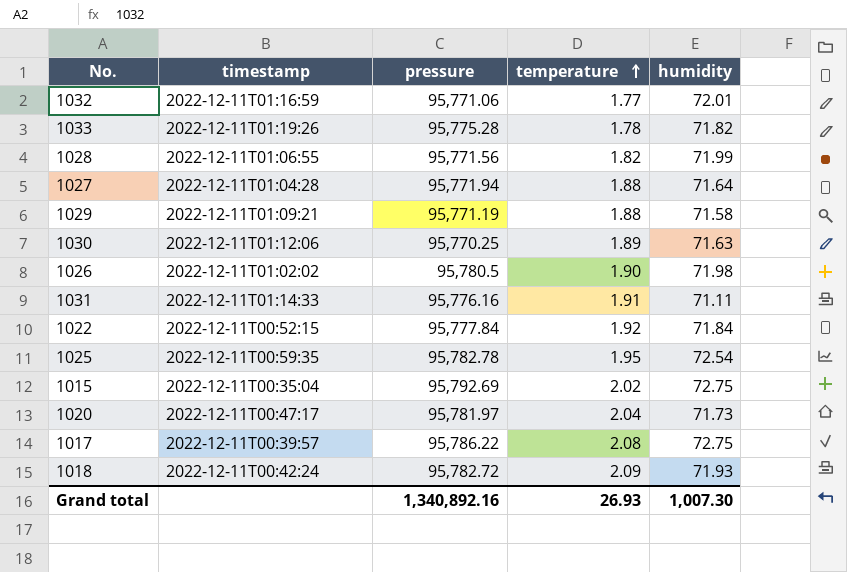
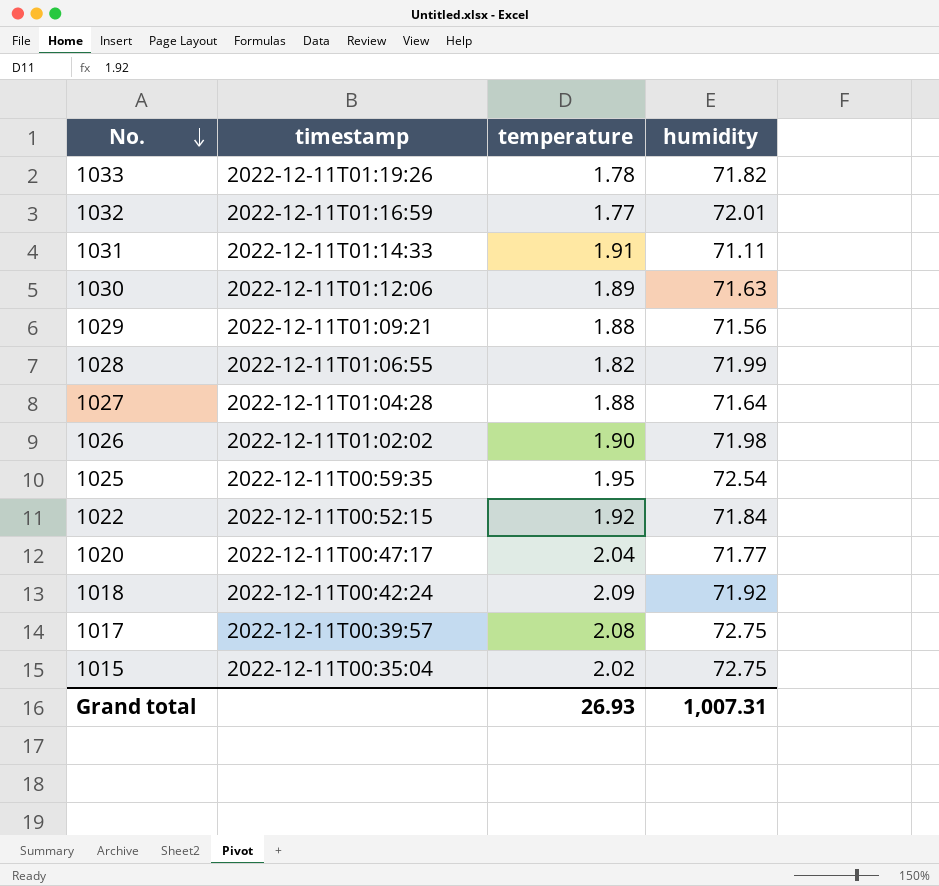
row order: temperature ascending -> No. descending
column pressure | position: 3 -> none
1029 | humidity: 71.58 -> 71.56
1020 | humidity: 71.73 -> 71.77
1018 | humidity: 71.93 -> 71.92
Grand total | humidity: 1,007.30 -> 1,007.31

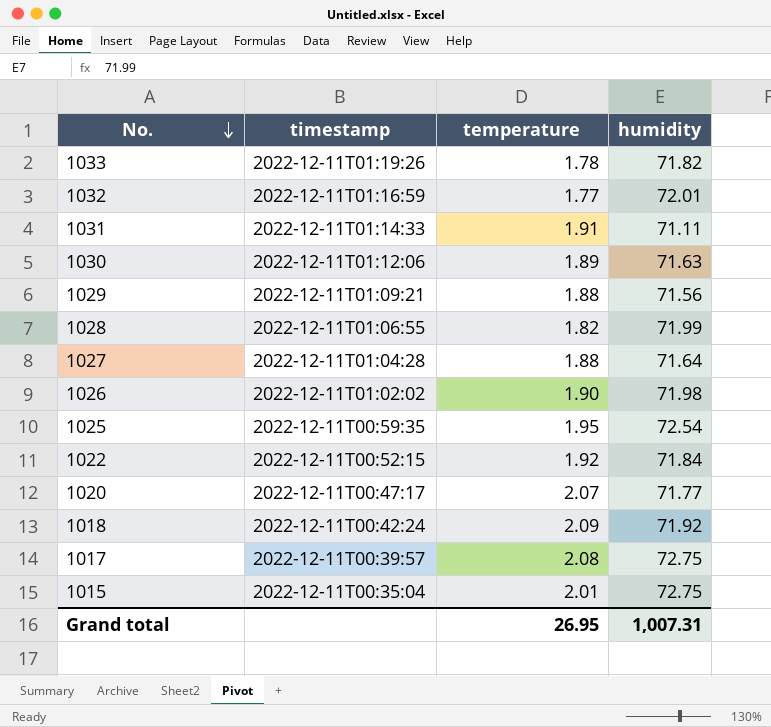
1020 | temperature: 2.04 -> 2.07
1015 | temperature: 2.02 -> 2.01
Grand total | temperature: 26.93 -> 26.95

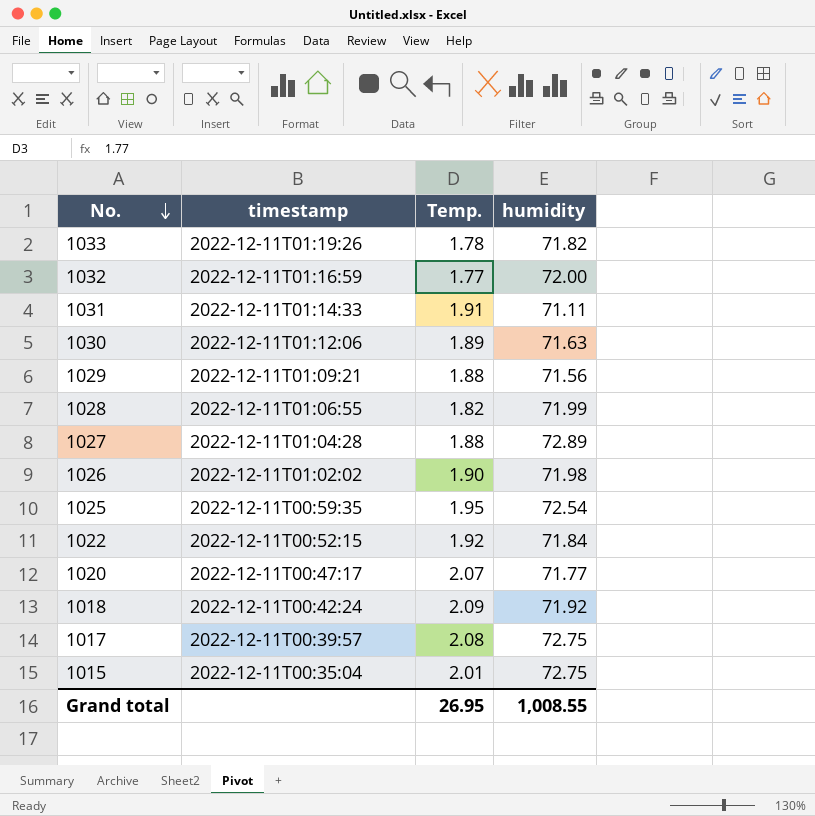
column name: temperature -> Temp.
1032 | humidity: 72.01 -> 72.00
1027 | humidity: 71.64 -> 72.89
Grand total | humidity: 1,007.31 -> 1,008.55

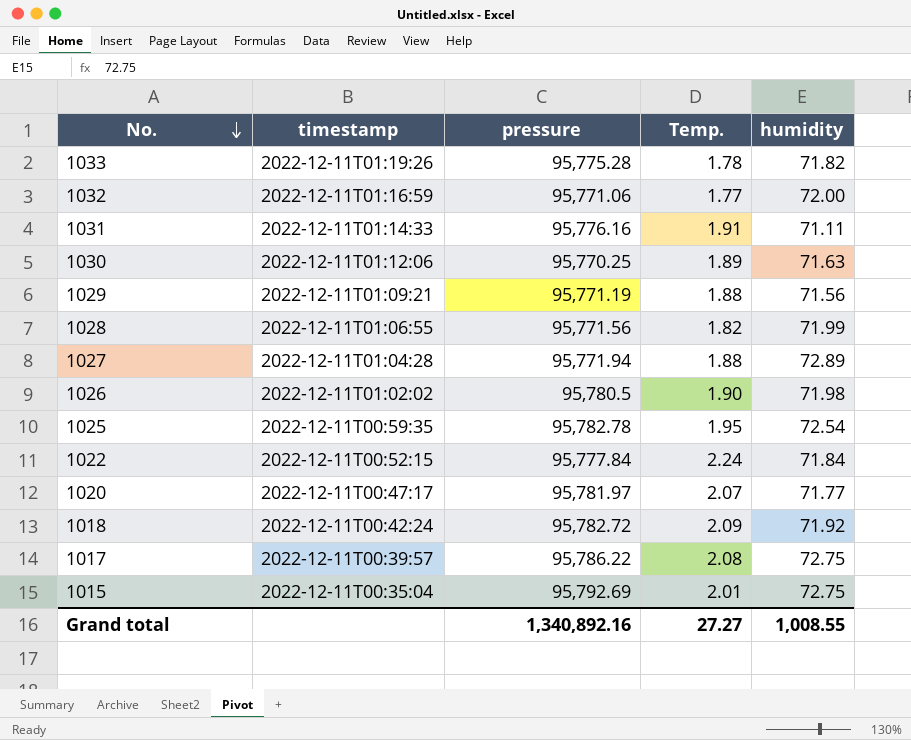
column pressure | position: none -> 3
1022 | Temp.: 1.92 -> 2.24
Grand total | Temp.: 26.95 -> 27.27

